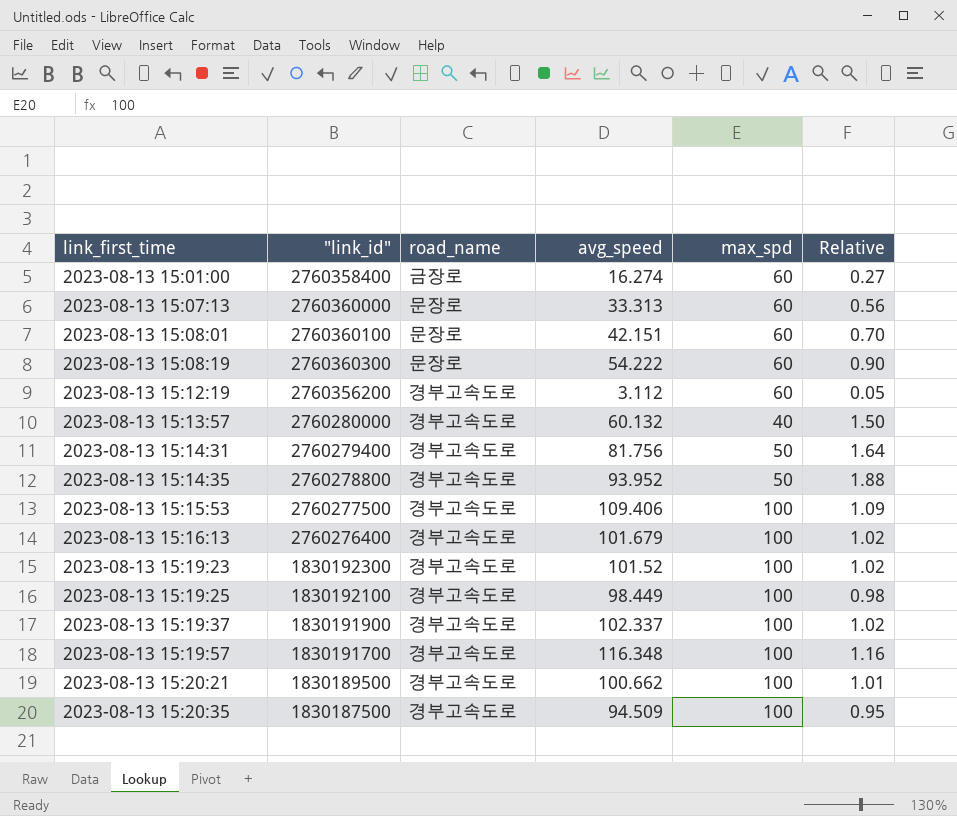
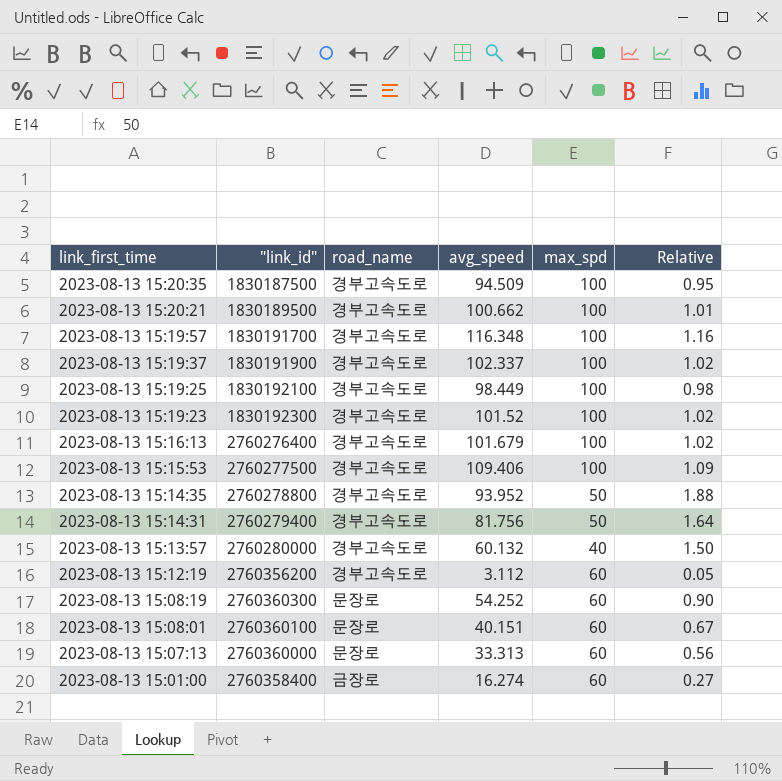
row order: link_first_time ascending -> link_first_time descending
2023-08-13 15:08:19 | avg_speed: 54.222 -> 54.252
2023-08-13 15:08:01 | avg_speed: 42.151 -> 40.151
2023-08-13 15:08:01 | Relative: 0.70 -> 0.67

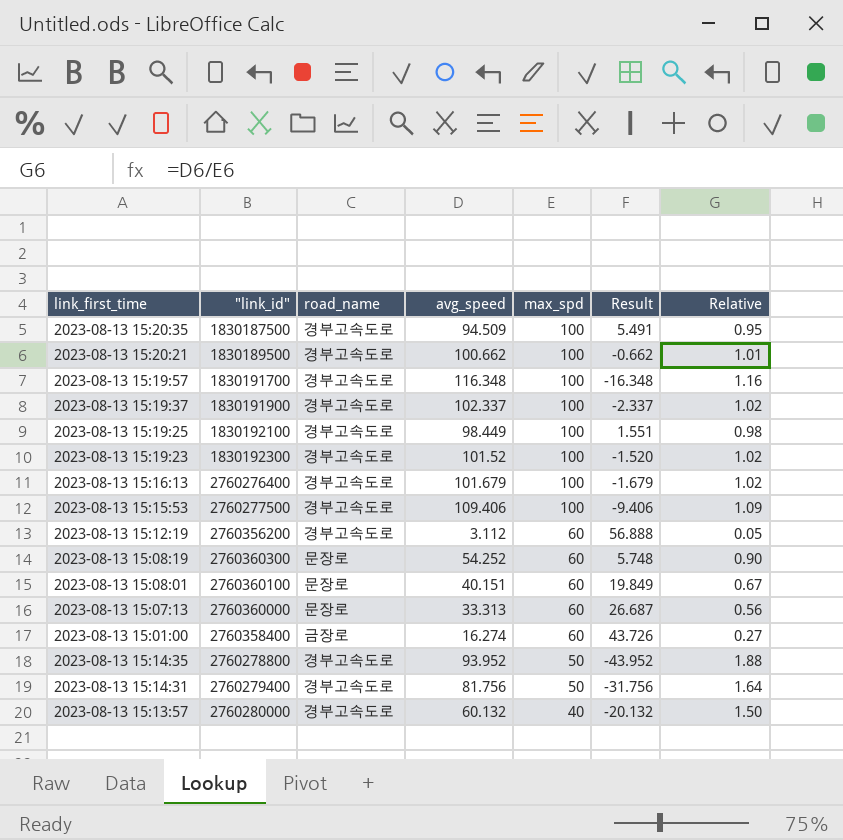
row order: link_first_time descending -> max_spd descending
column Result | formula: none -> [max_spd] - [avg_speed]

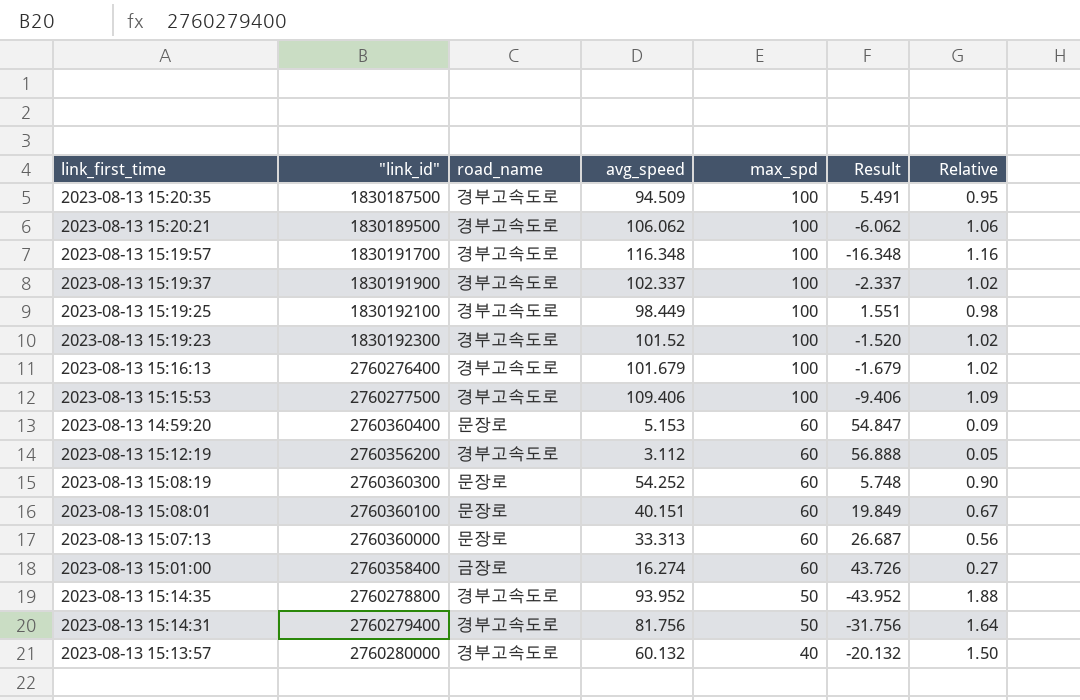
2023-08-13 15:20:21 | avg_speed: 100.662 -> 106.062
2023-08-13 15:20:21 | Result: -0.662 -> -6.062
2023-08-13 15:20:21 | Relative: 1.01 -> 1.06
row 2023-08-13 14:59:20: none -> 2760360400 | 문장로 | 5.153 | 60 | 54.847 | 0.09

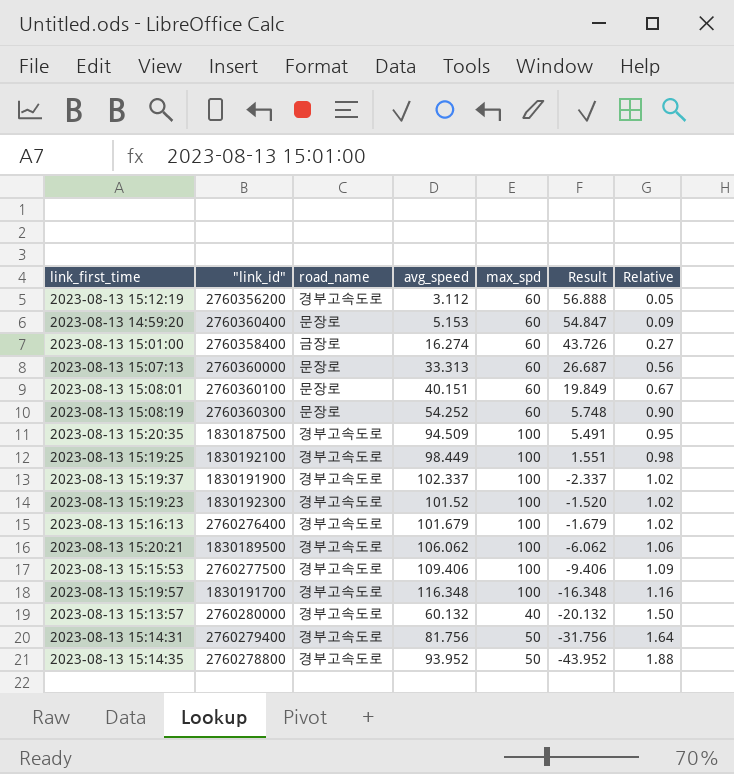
row order: max_spd descending -> Relative ascending

